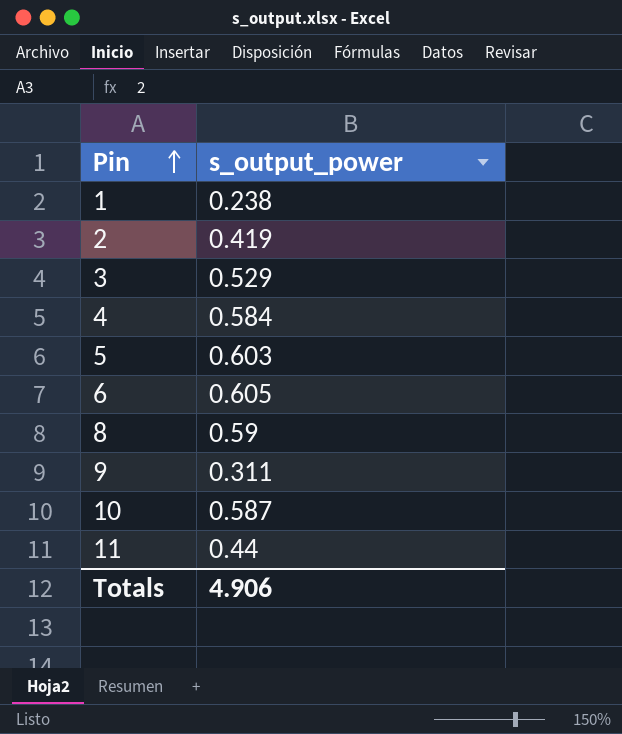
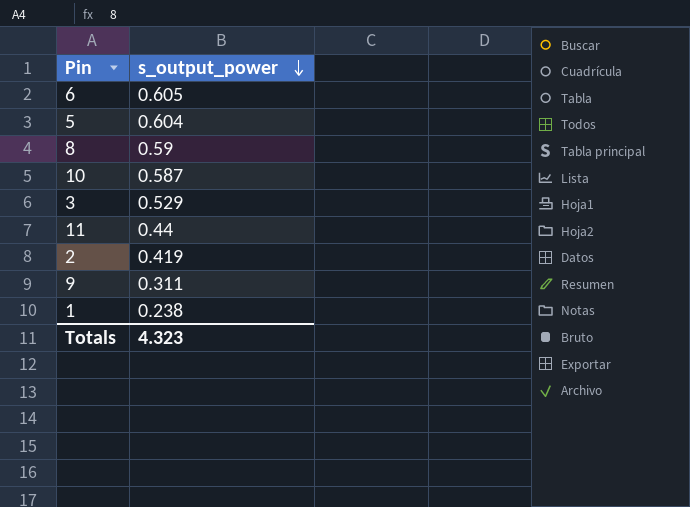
row order: Pin ascending -> s_output_power descending
row 4: 0.584 -> none
5 | s_output_power: 0.603 -> 0.604
Totals | s_output_power: 4.906 -> 4.323

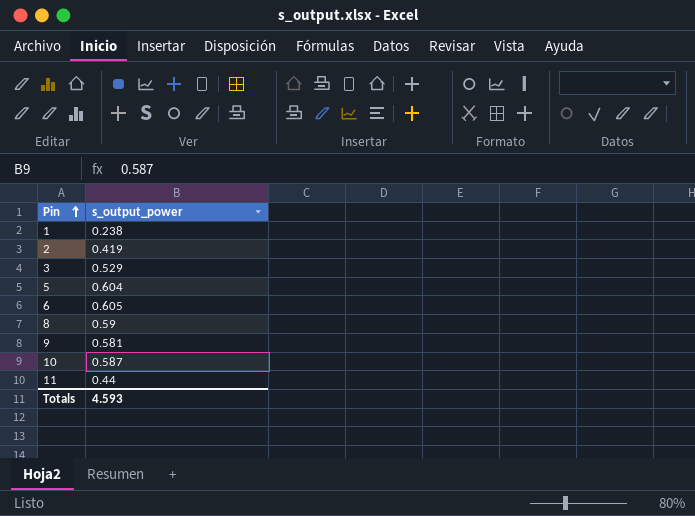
row order: s_output_power descending -> Pin ascending
9 | s_output_power: 0.311 -> 0.581
Totals | s_output_power: 4.323 -> 4.593

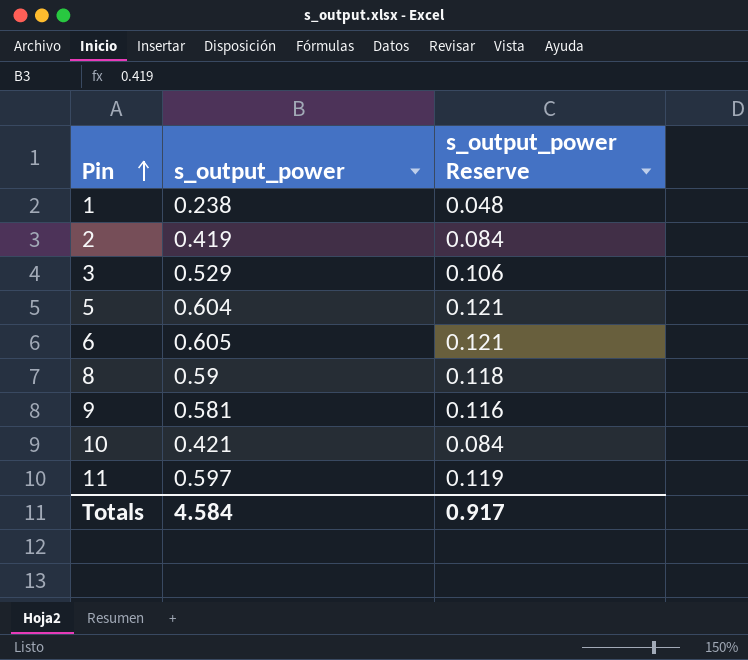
column s_output_power Reserve | formula: none -> [s_output_power] * 0.2
10 | s_output_power: 0.587 -> 0.421
11 | s_output_power: 0.44 -> 0.597
Totals | s_output_power: 4.593 -> 4.584

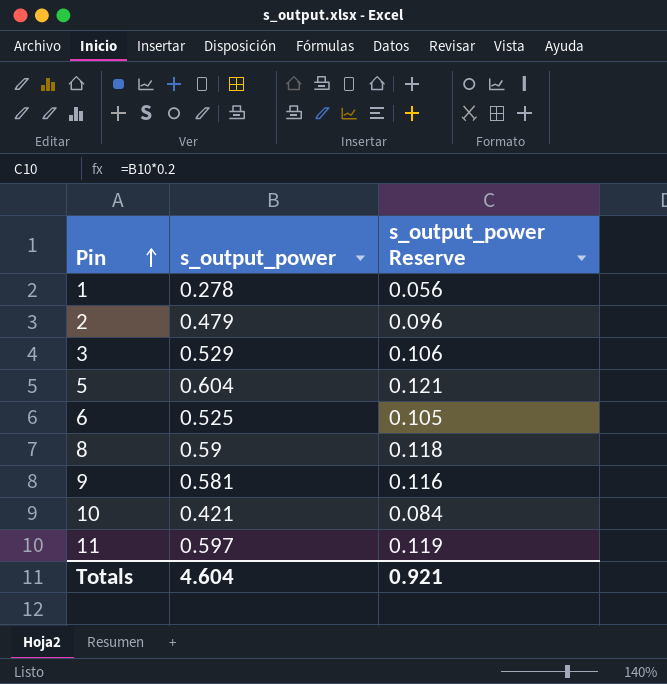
1 | s_output_power: 0.238 -> 0.278
1 | s_output_power Reserve: 0.048 -> 0.056
2 | s_output_power: 0.419 -> 0.479
2 | s_output_power Reserve: 0.084 -> 0.096
6 | s_output_power: 0.605 -> 0.525
6 | s_output_power Reserve: 0.121 -> 0.105
Totals | s_output_power: 4.584 -> 4.604
Totals | s_output_power Reserve: 0.917 -> 0.921

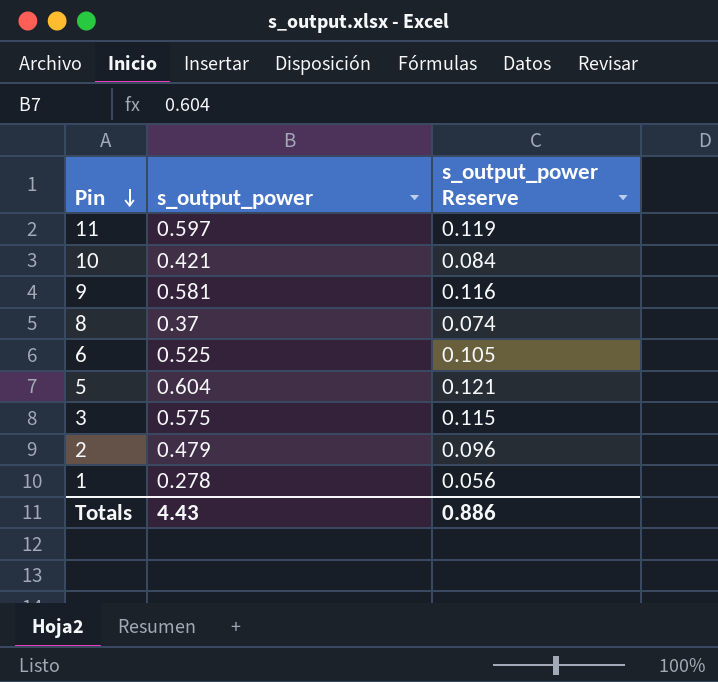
row order: Pin ascending -> Pin descending
8 | s_output_power: 0.59 -> 0.37
8 | s_output_power Reserve: 0.118 -> 0.074
3 | s_output_power: 0.529 -> 0.575
3 | s_output_power Reserve: 0.106 -> 0.115
Totals | s_output_power: 4.604 -> 4.43
Totals | s_output_power Reserve: 0.921 -> 0.886

